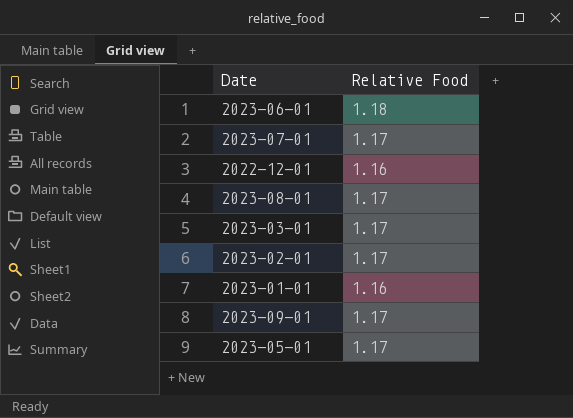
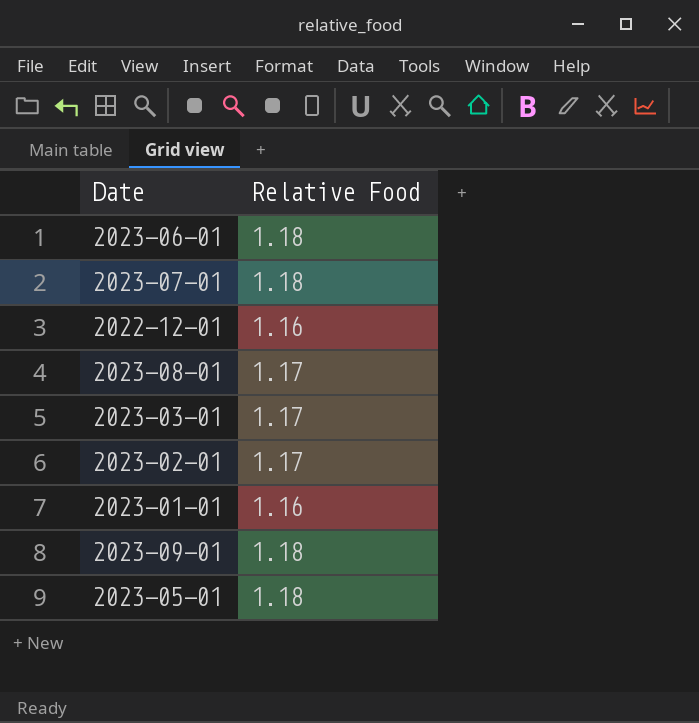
2023-07-01 | Relative Food: 1.17 -> 1.18
2023-09-01 | Relative Food: 1.17 -> 1.18
2023-05-01 | Relative Food: 1.17 -> 1.18

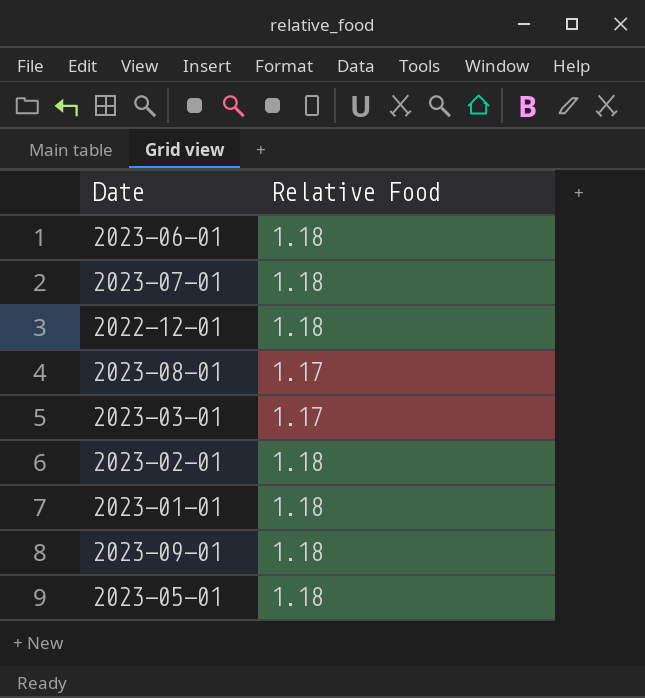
2022-12-01 | Relative Food: 1.16 -> 1.18
2023-02-01 | Relative Food: 1.17 -> 1.18
2023-01-01 | Relative Food: 1.16 -> 1.18

